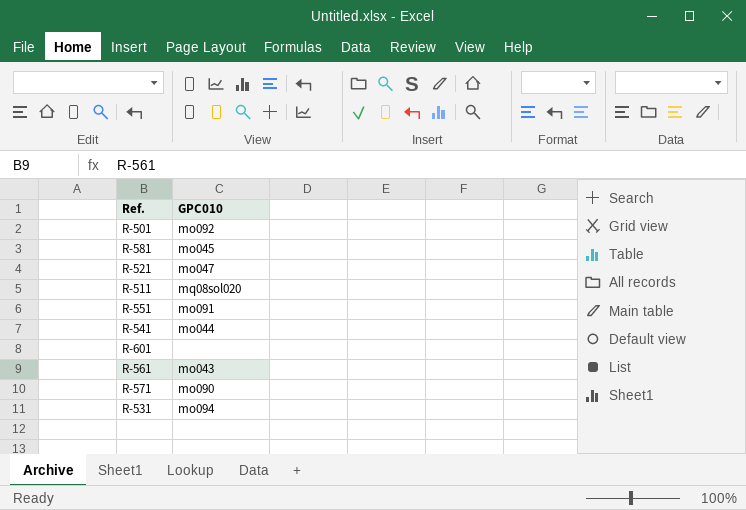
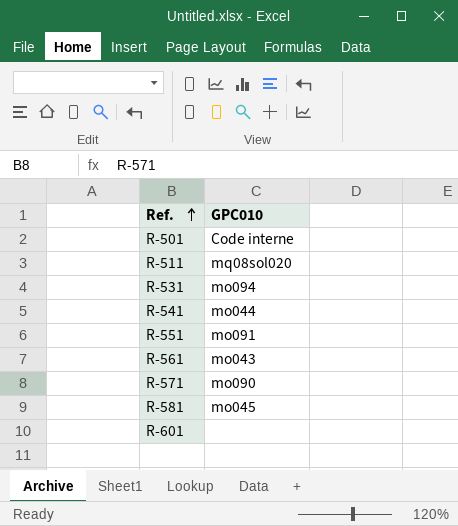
row order: none -> Ref. ascending
row R-521: mo047 -> none
R-501 | GPC010: mo092 -> Code interne

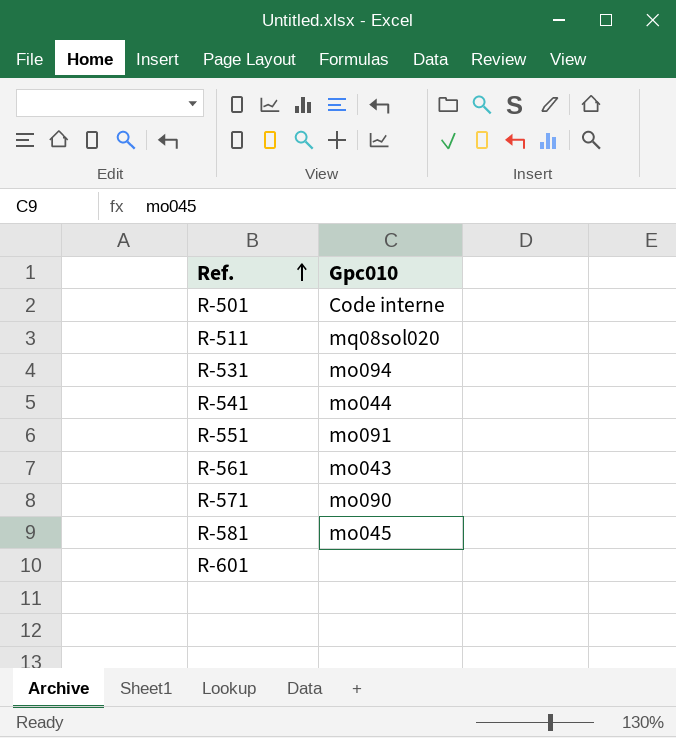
column name: GPC010 -> Gpc010

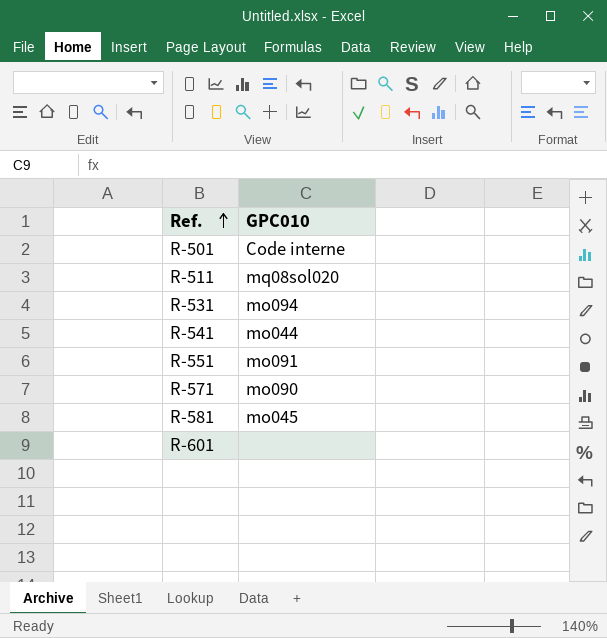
column name: Gpc010 -> GPC010
row R-561: mo043 -> none

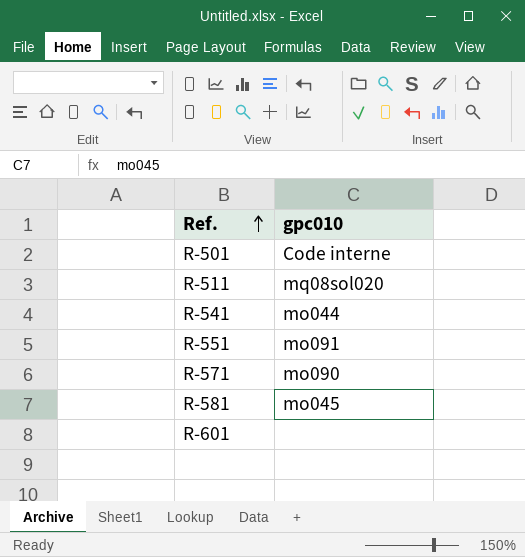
column name: GPC010 -> gpc010
row R-531: mo094 -> none

